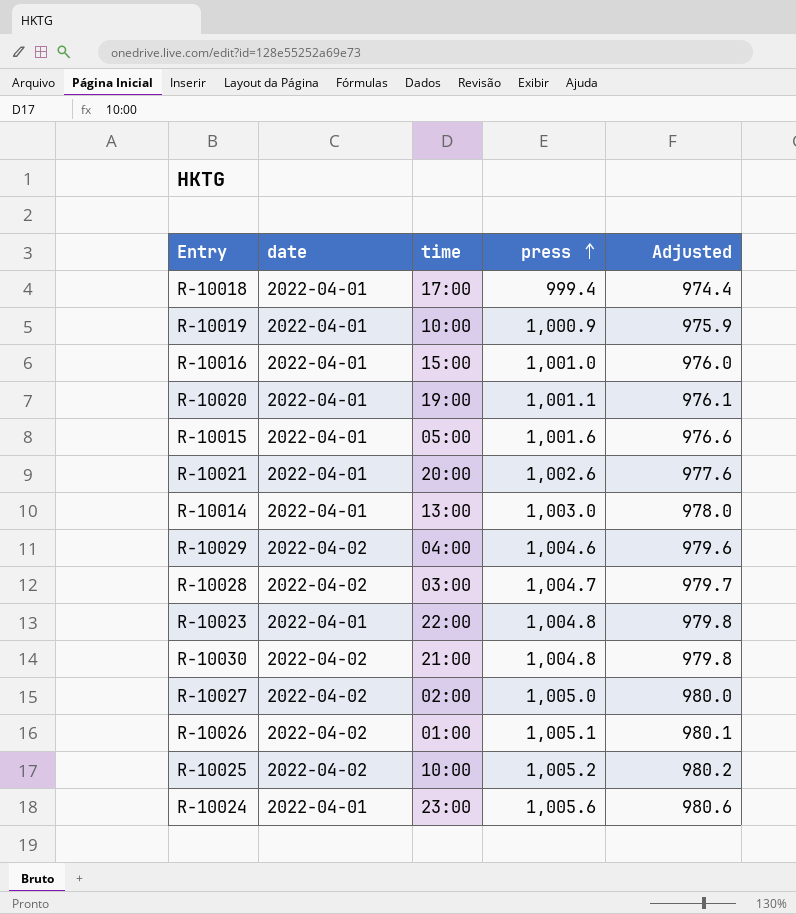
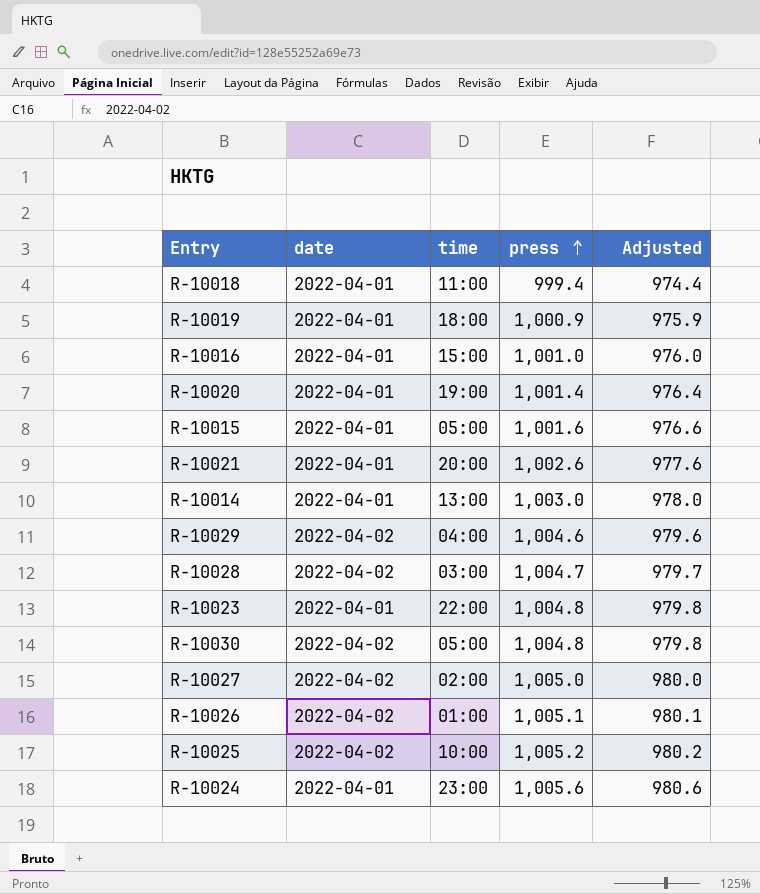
R-10018 | time: 17:00 -> 11:00
R-10019 | time: 10:00 -> 18:00
R-10020 | press: 1,001.1 -> 1,001.4
R-10020 | Adjusted: 976.1 -> 976.4
R-10030 | time: 21:00 -> 05:00

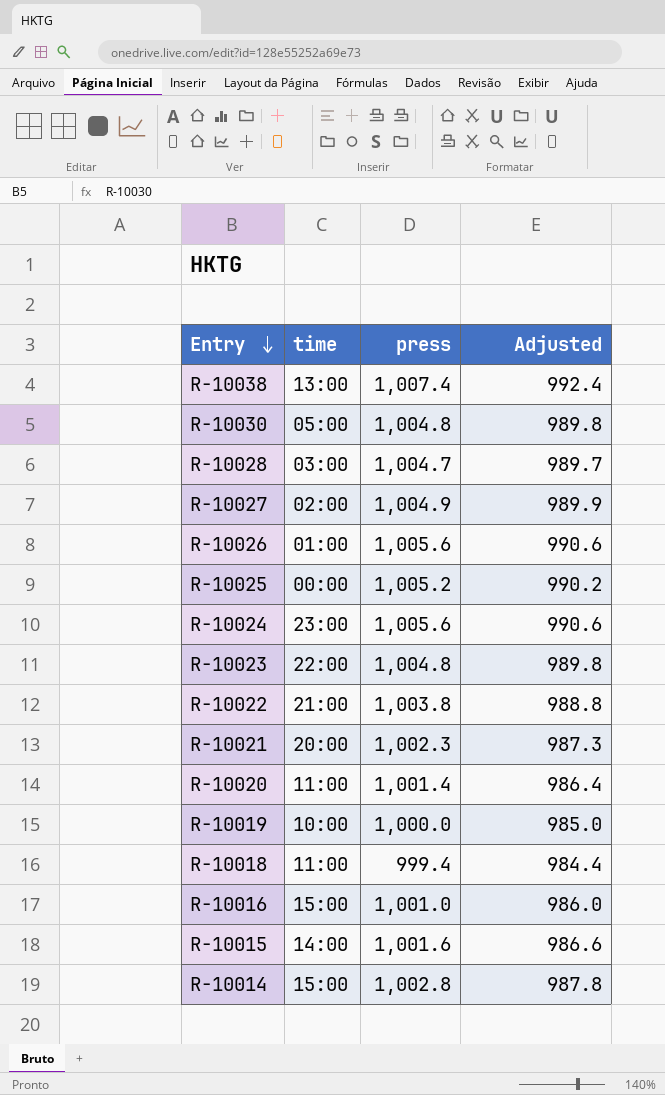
row order: press ascending -> Entry descending
column date | position: 2 -> none
column Adjusted | formula: [press] - 25 -> [press] - 15
row R-10029: 2022-04-02 | 04:00 | 1,004.6 | 979.6 -> none
row R-10038: none -> 13:00 | 1,007.4 | 992.4
R-10027 | press: 1,005.0 -> 1,004.9
R-10026 | press: 1,005.1 -> 1,005.6
R-10025 | time: 10:00 -> 00:00
row R-10022: none -> 21:00 | 1,003.8 | 988.8
R-10021 | press: 1,002.6 -> 1,002.3
R-10020 | time: 19:00 -> 11:00
R-10019 | time: 18:00 -> 10:00
R-10019 | press: 1,000.9 -> 1,000.0
R-10015 | time: 05:00 -> 14:00
R-10014 | time: 13:00 -> 15:00
R-10014 | press: 1,003.0 -> 1,002.8

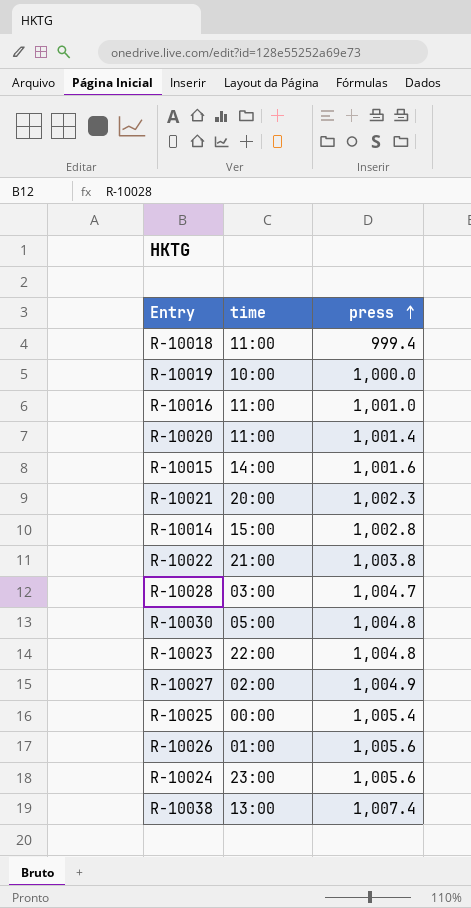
row order: Entry descending -> press ascending
column Adjusted | formula: [press] - 15 -> none
R-10016 | time: 15:00 -> 11:00
R-10025 | press: 1,005.2 -> 1,005.4

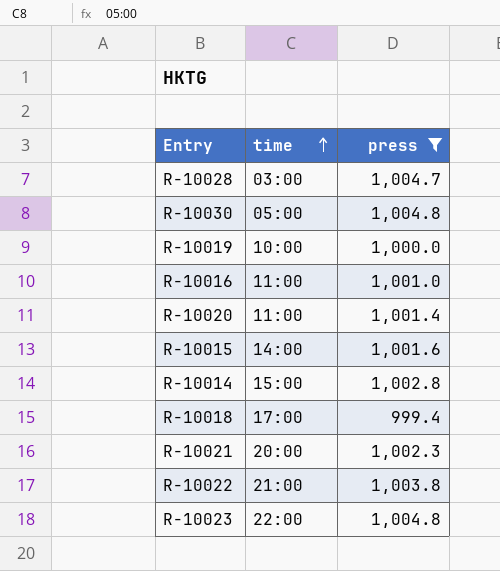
filter: none -> press <= 1,004.8
row order: press ascending -> time ascending
R-10018 | time: 11:00 -> 17:00

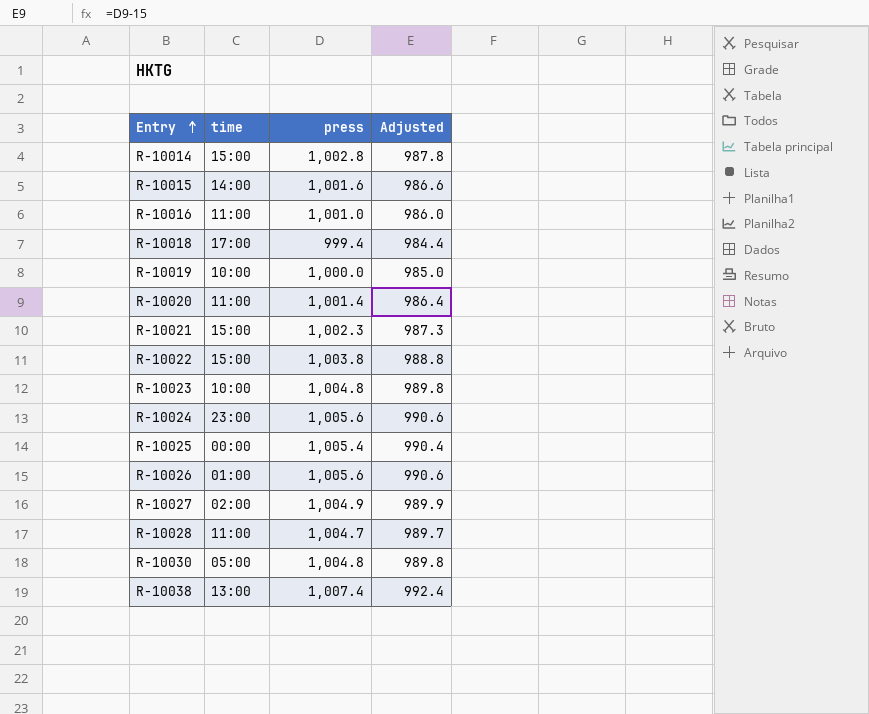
filter: press <= 1,004.8 -> none
row order: time ascending -> Entry ascending
column Adjusted | formula: none -> [press] - 15
R-10021 | time: 20:00 -> 15:00
R-10022 | time: 21:00 -> 15:00
R-10023 | time: 22:00 -> 10:00
R-10028 | time: 03:00 -> 11:00

